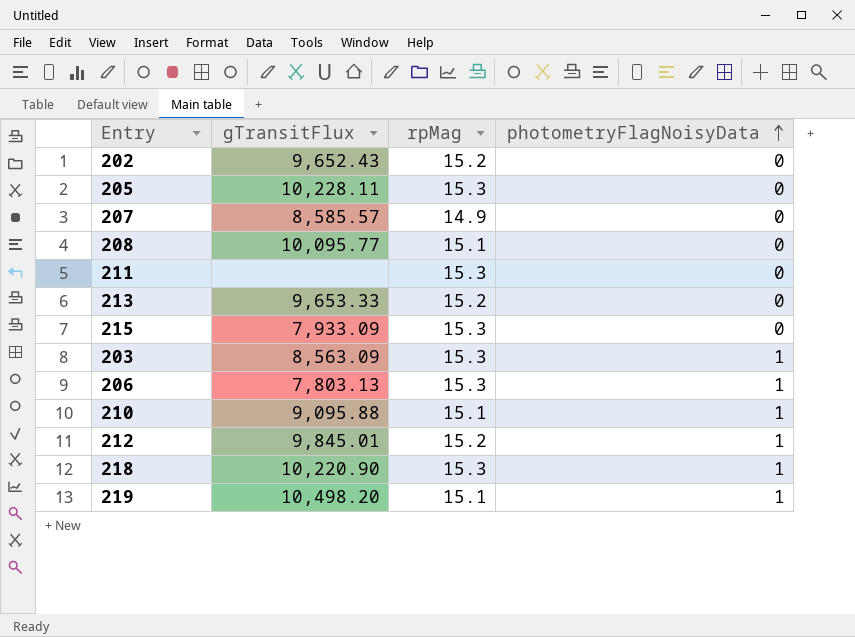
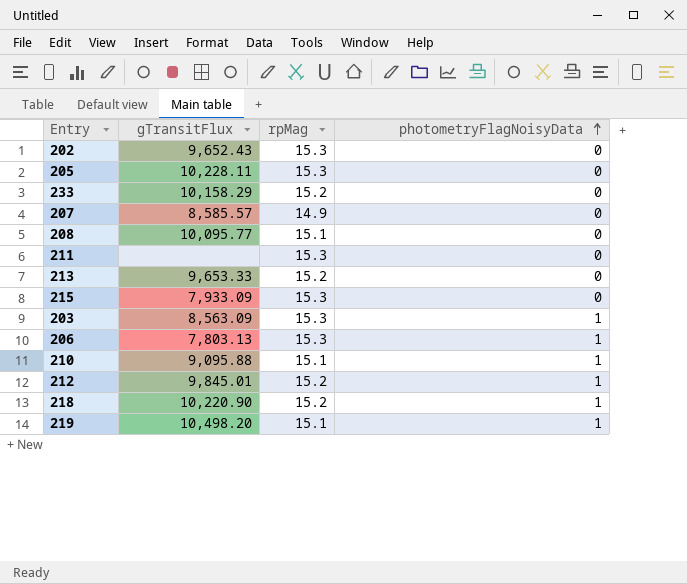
202 | rpMag: 15.2 -> 15.3
row 233: none -> 10,158.29 | 15.2 | 0
218 | rpMag: 15.3 -> 15.2

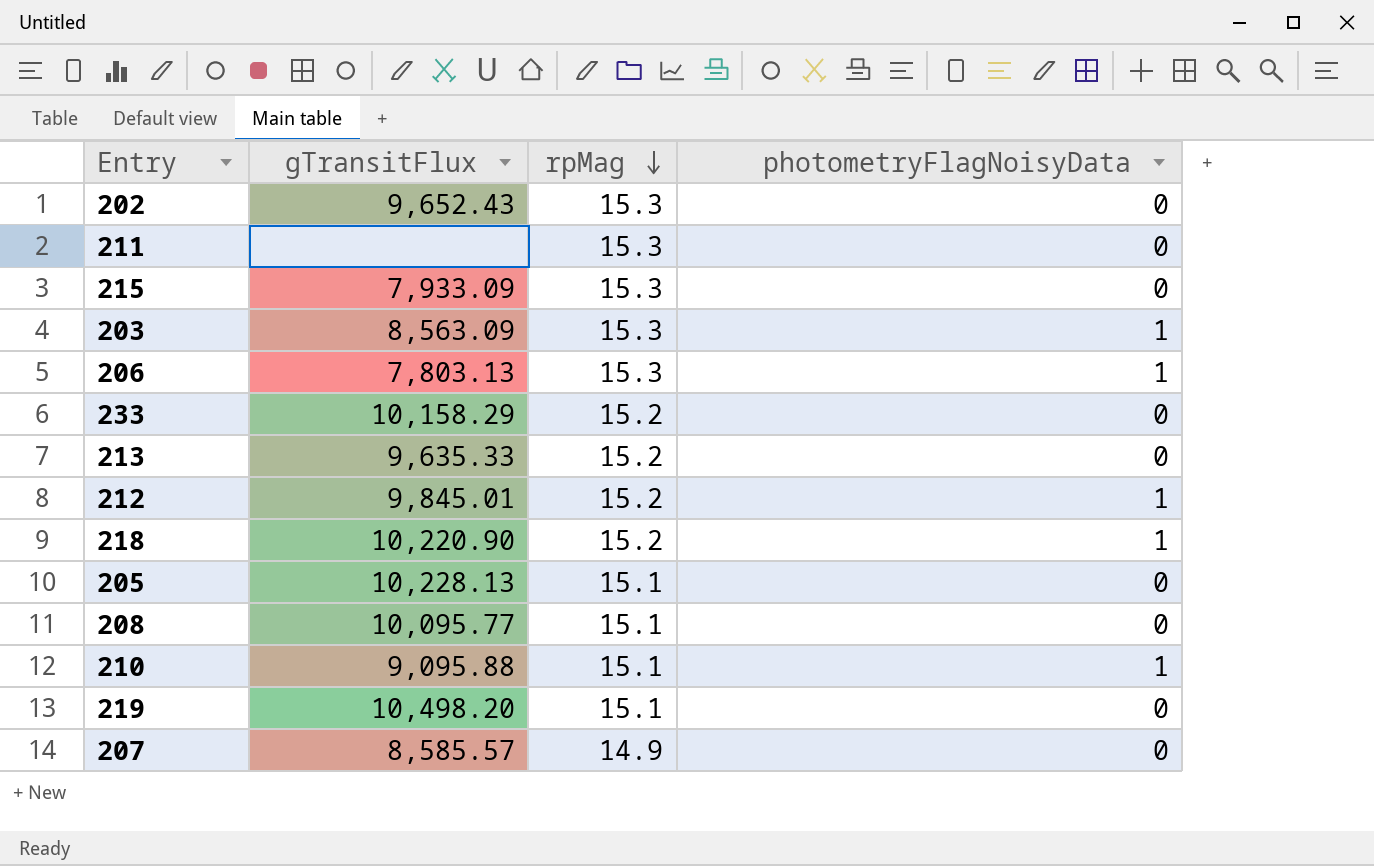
row order: photometryFlagNoisyData ascending -> rpMag descending
213 | gTransitFlux: 9,653.33 -> 9,635.33
205 | gTransitFlux: 10,228.11 -> 10,228.13
205 | rpMag: 15.3 -> 15.1
219 | photometryFlagNoisyData: 1 -> 0

